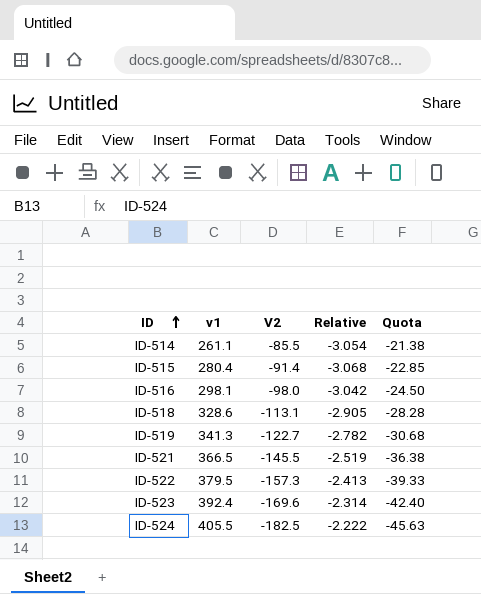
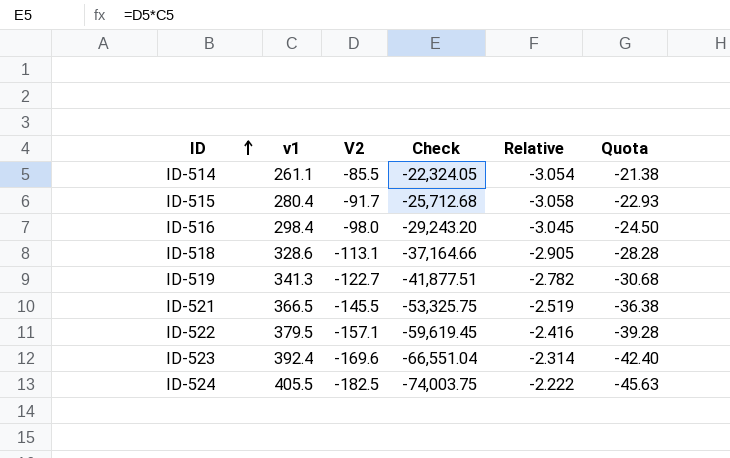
column Check | formula: none -> [v1] * [V2]
ID-515 | V2: -91.4 -> -91.7
ID-515 | Relative: -3.068 -> -3.058
ID-515 | Quota: -22.85 -> -22.93
ID-516 | v1: 298.1 -> 298.4
ID-516 | Relative: -3.042 -> -3.045
ID-522 | V2: -157.3 -> -157.1
ID-522 | Relative: -2.413 -> -2.416
ID-522 | Quota: -39.33 -> -39.28

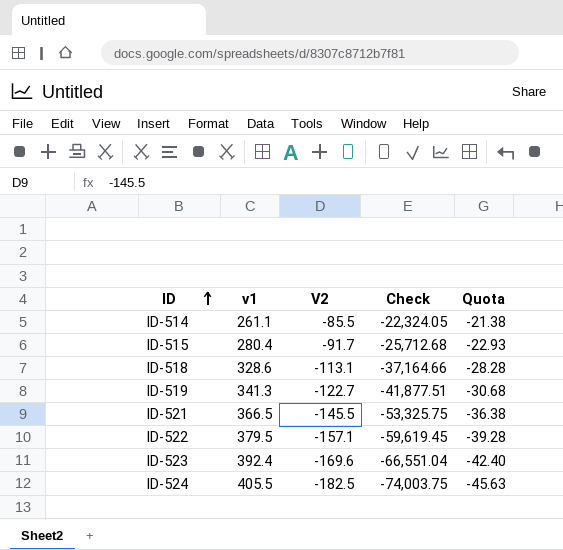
column Relative | formula: [v1] / [V2] -> none
row ID-516: 298.4 | -98.0 | -29,243.20 | -3.045 | -24.50 -> none

